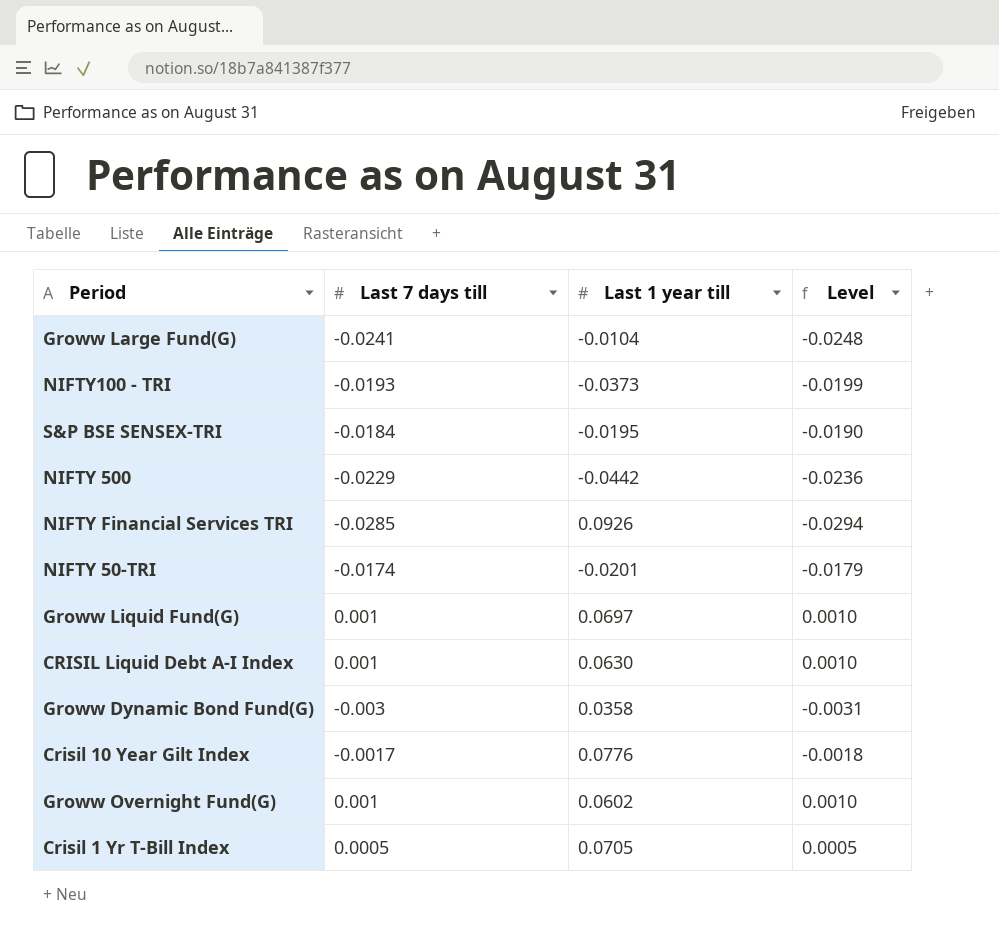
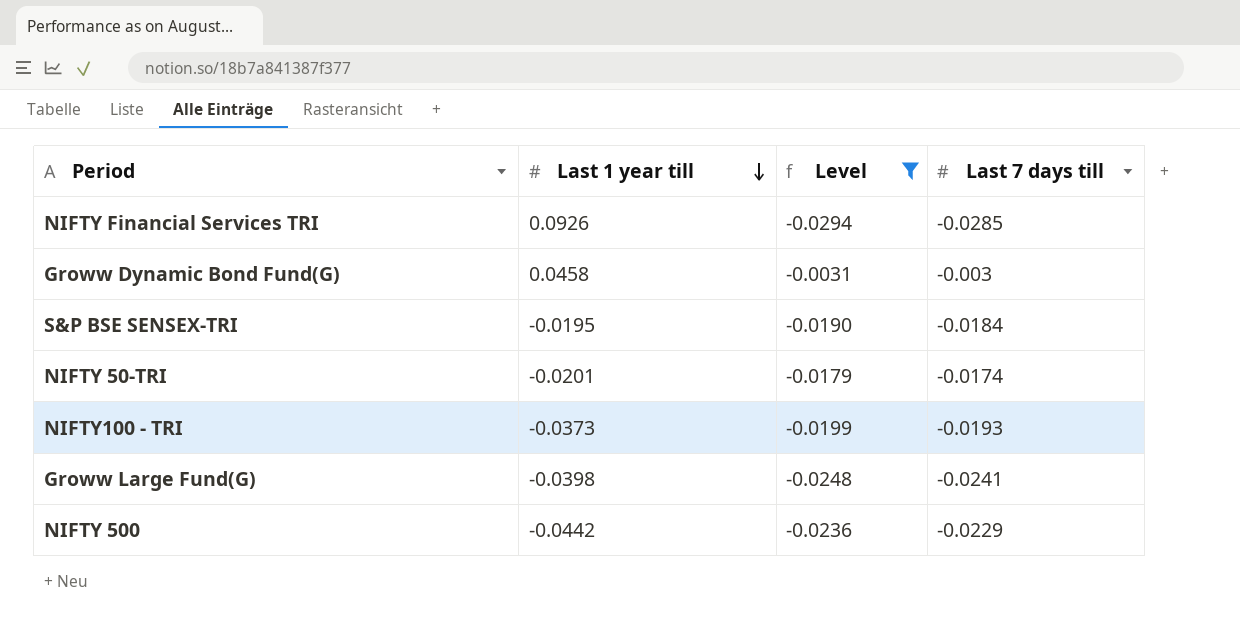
filter: none -> Level <= -0.0031
row order: none -> Last 1 year till descending
column Last 7 days till | position: 2 -> 4
Groww Dynamic Bond Fund(G) | Last 1 year till: 0.0358 -> 0.0458
Groww Large Fund(G) | Last 1 year till: -0.0104 -> -0.0398

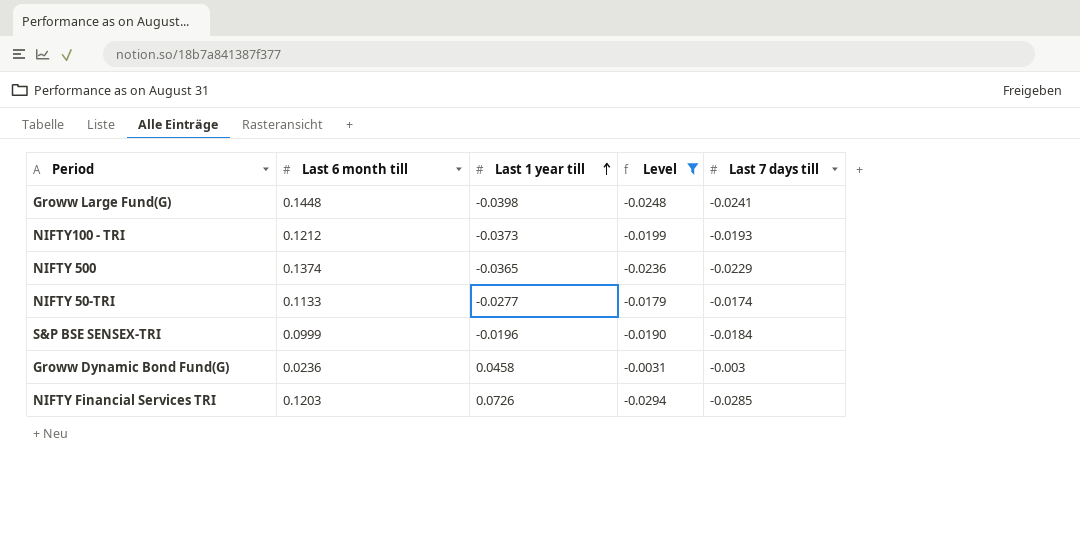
row order: Last 1 year till descending -> Last 1 year till ascending
column Last 6 month till | position: none -> 2
NIFTY 500 | Last 1 year till: -0.0442 -> -0.0365
NIFTY 50-TRI | Last 1 year till: -0.0201 -> -0.0277
S&P BSE SENSEX-TRI | Last 1 year till: -0.0195 -> -0.0196
NIFTY Financial Services TRI | Last 1 year till: 0.0926 -> 0.0726

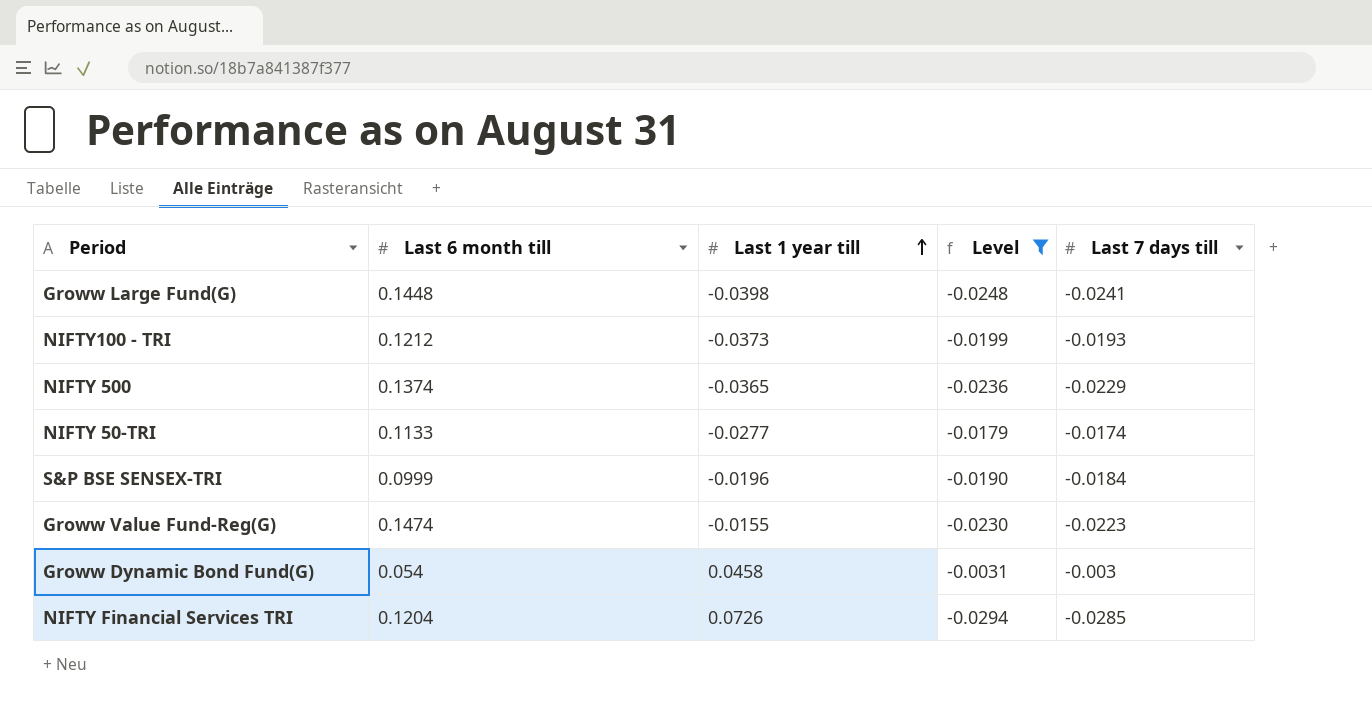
row Groww Value Fund-Reg(G): none -> 0.1474 | -0.0155 | -0.0230 | -0.0223
Groww Dynamic Bond Fund(G) | Last 6 month till: 0.0236 -> 0.054
NIFTY Financial Services TRI | Last 6 month till: 0.1203 -> 0.1204

